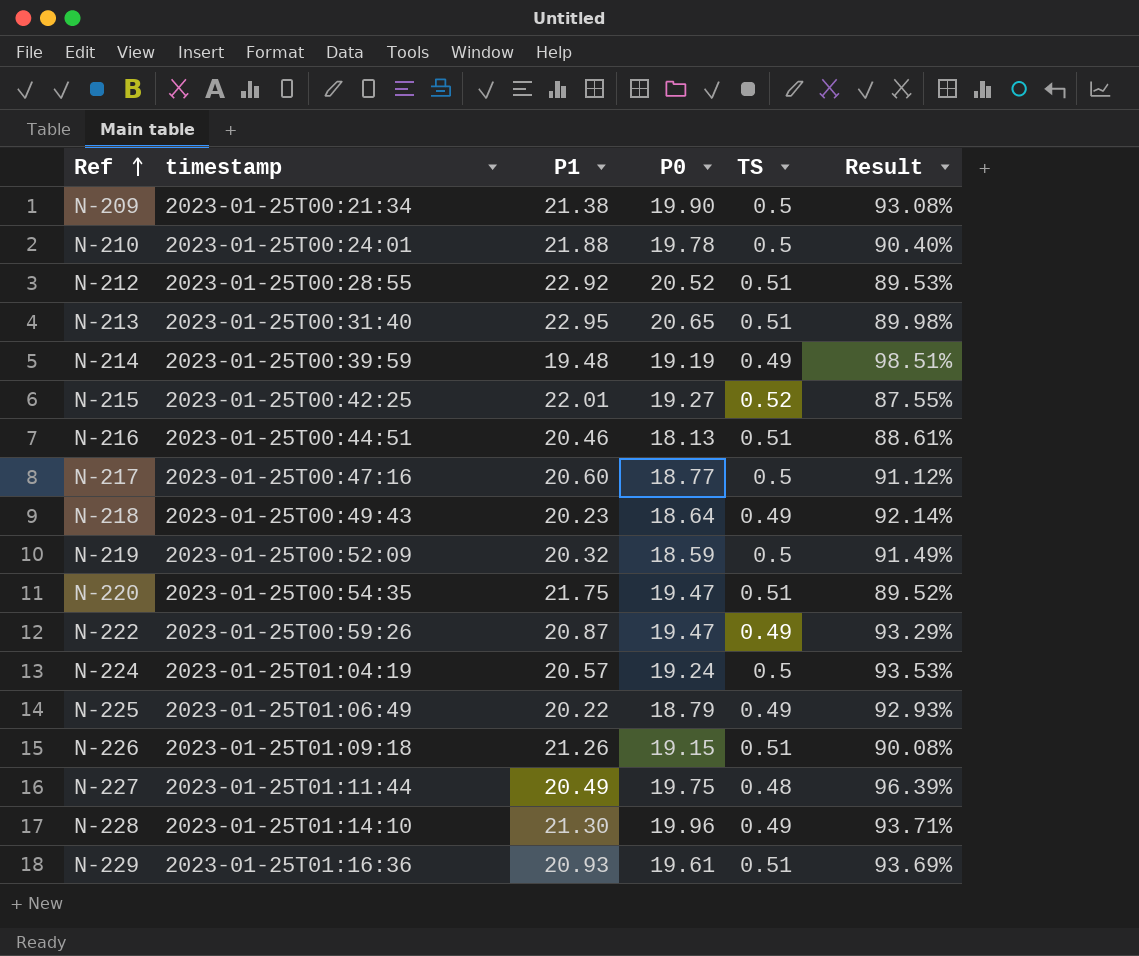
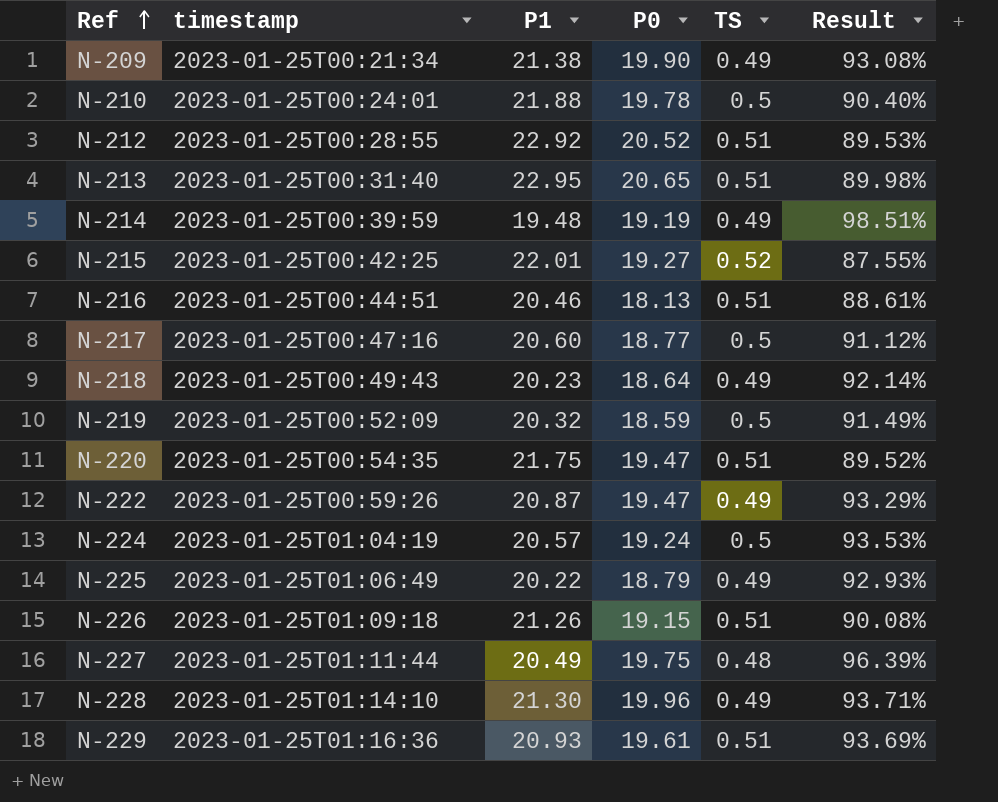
N-209 | TS: 0.5 -> 0.49

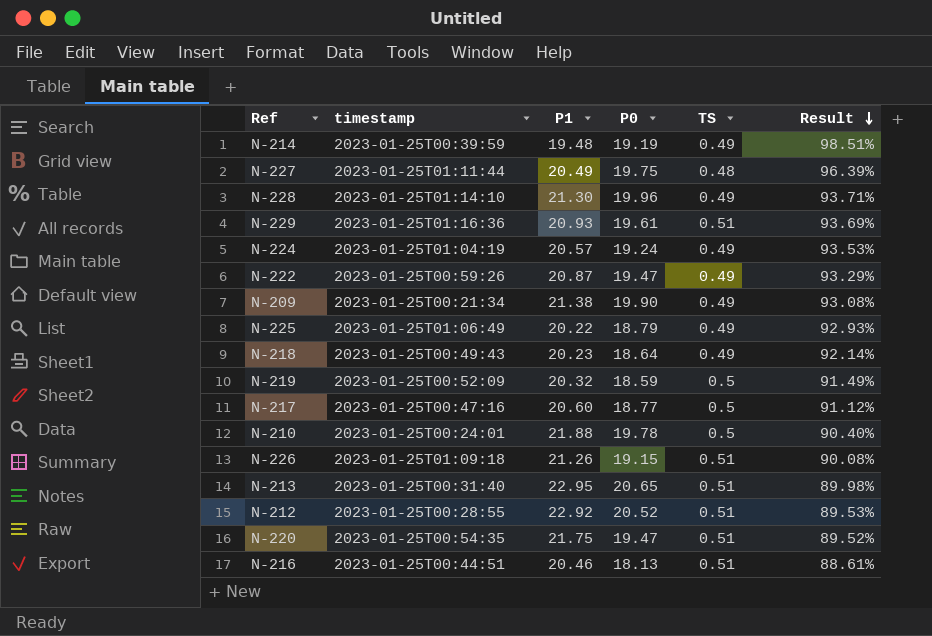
row order: Ref ascending -> Result descending
row N-215: 2023-01-25T00:42:25 | 22.01 | 19.27 | 0.52 | 87.55% -> none
N-224 | TS: 0.5 -> 0.49

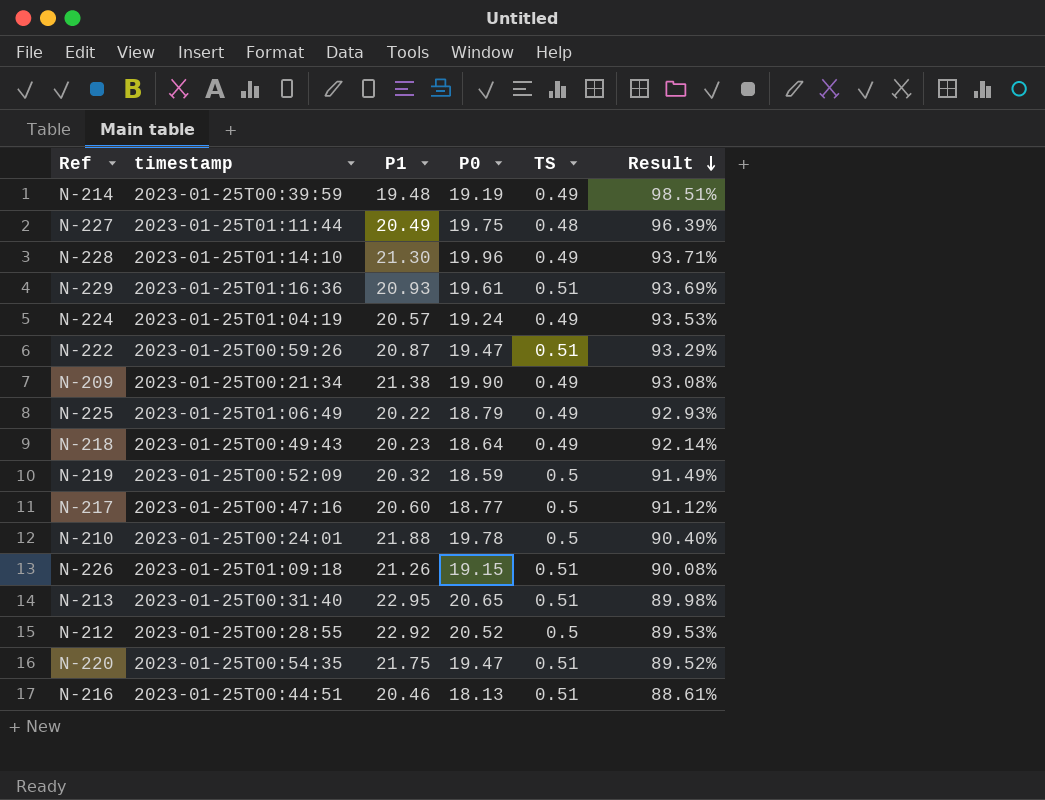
N-222 | TS: 0.49 -> 0.51
N-212 | TS: 0.51 -> 0.5

